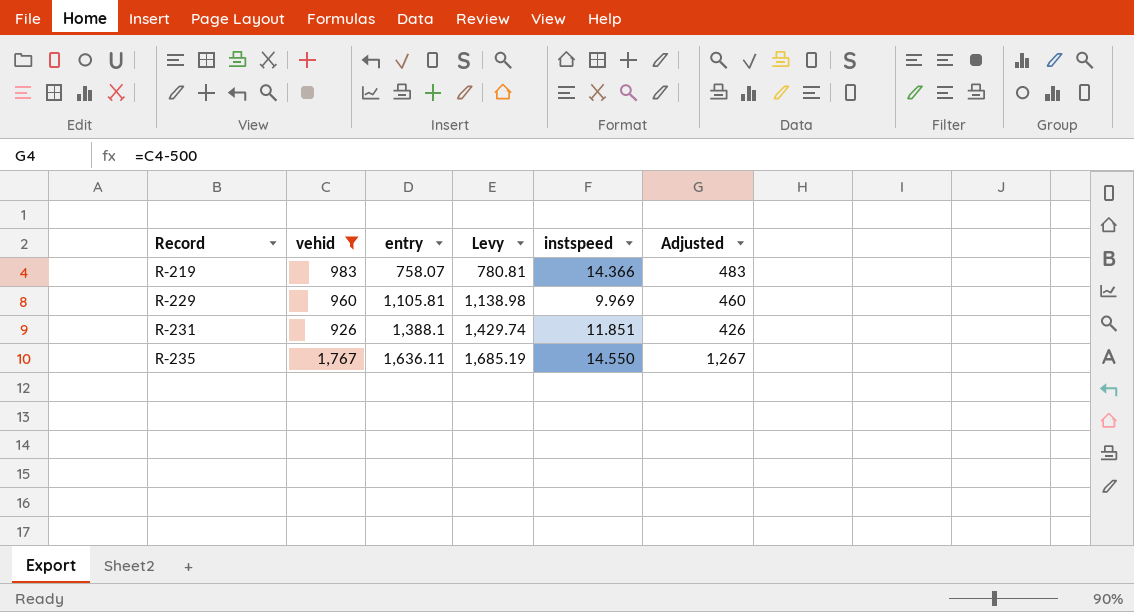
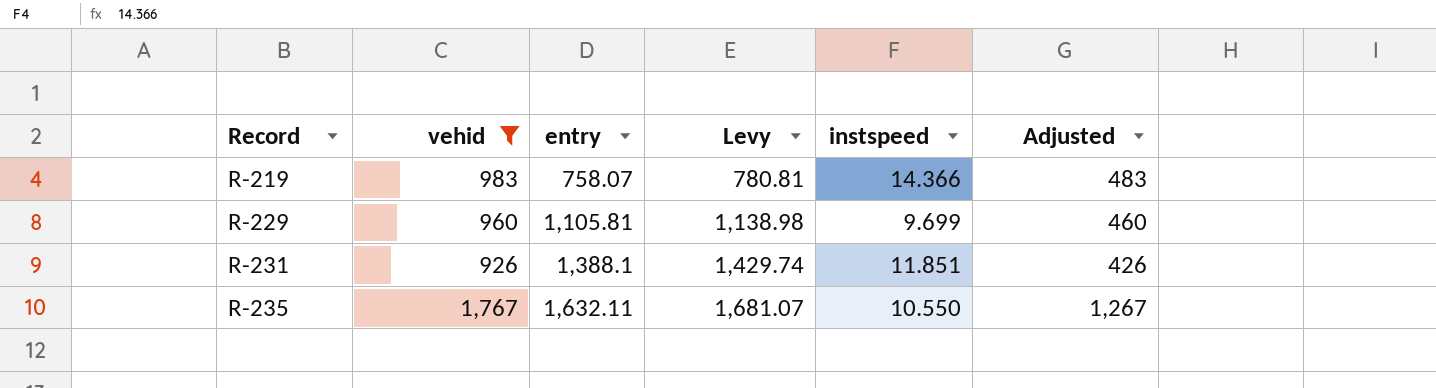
R-229 | instspeed: 9.969 -> 9.699
R-235 | entry: 1,636.11 -> 1,632.11
R-235 | Levy: 1,685.19 -> 1,681.07
R-235 | instspeed: 14.550 -> 10.550

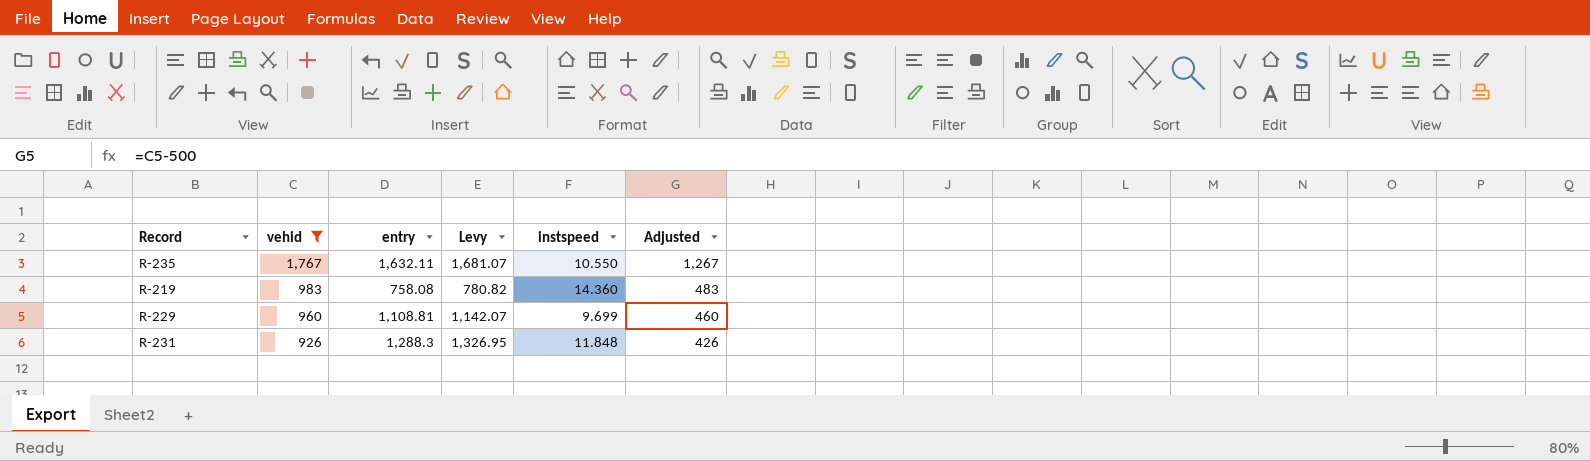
row order: Record ascending -> vehid descending
R-219 | entry: 758.07 -> 758.08
R-219 | Levy: 780.81 -> 780.82
R-219 | instspeed: 14.366 -> 14.360
R-229 | entry: 1,105.81 -> 1,108.81
R-229 | Levy: 1,138.98 -> 1,142.07
R-231 | entry: 1,388.1 -> 1,288.3
R-231 | Levy: 1,429.74 -> 1,326.95
R-231 | instspeed: 11.851 -> 11.848

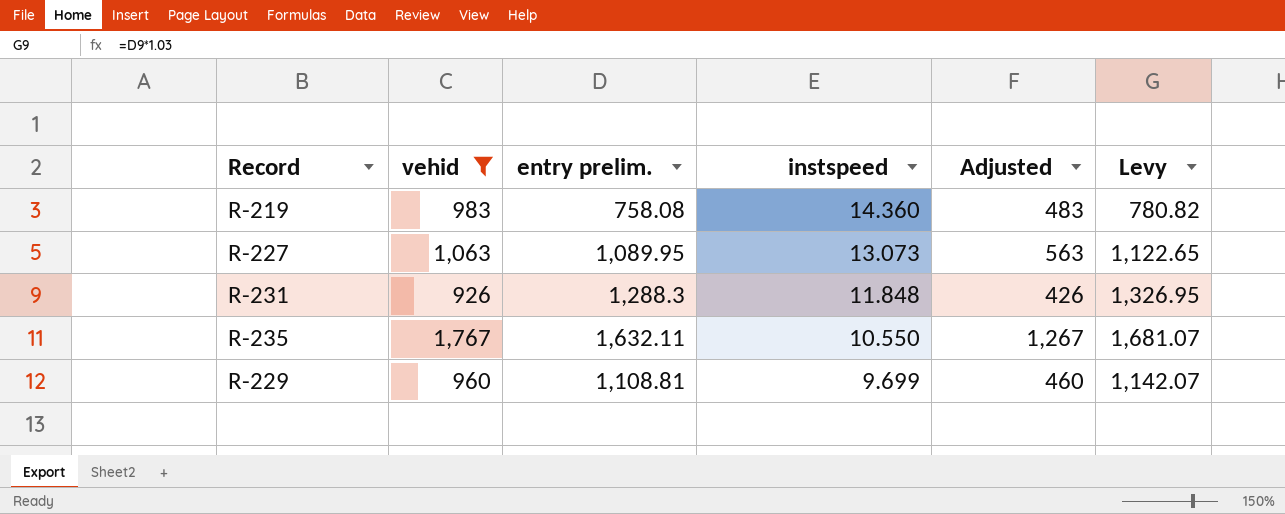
row order: vehid descending -> instspeed descending
column name: entry -> entry prelim.
column Levy | position: 4 -> 6
row R-227: none -> 1,063 | 1,089.95 | 13.073 | 563 | 1,122.65

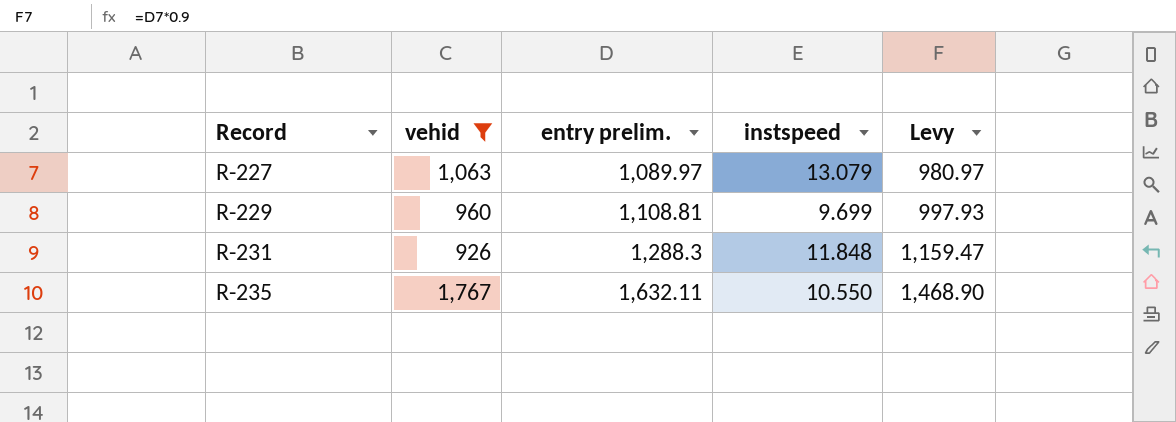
row order: instspeed descending -> Record ascending
column Adjusted | formula: [vehid] - 500 -> none
column Levy | formula: [entry prelim.] * 1.03 -> [entry prelim.] * 0.9
row R-219: 983 | 758.08 | 14.360 | 483 | 780.82 -> none
R-227 | entry prelim.: 1,089.95 -> 1,089.97
R-227 | instspeed: 13.073 -> 13.079

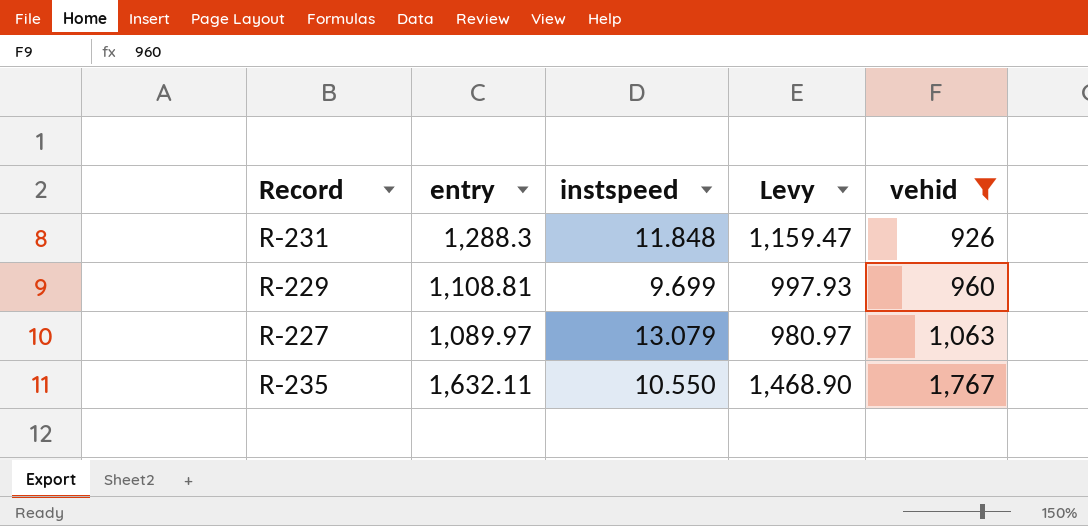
row order: Record ascending -> vehid ascending
column name: entry prelim. -> entry
column vehid | position: 2 -> 5

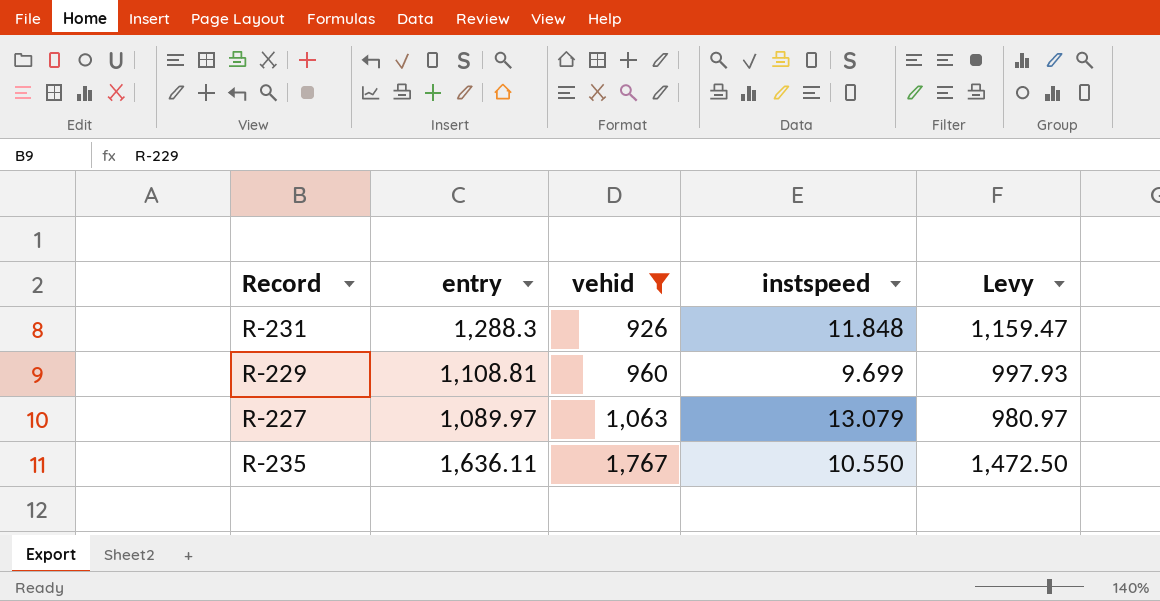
column vehid | position: 5 -> 3
R-235 | entry: 1,632.11 -> 1,636.11
R-235 | Levy: 1,468.90 -> 1,472.50

